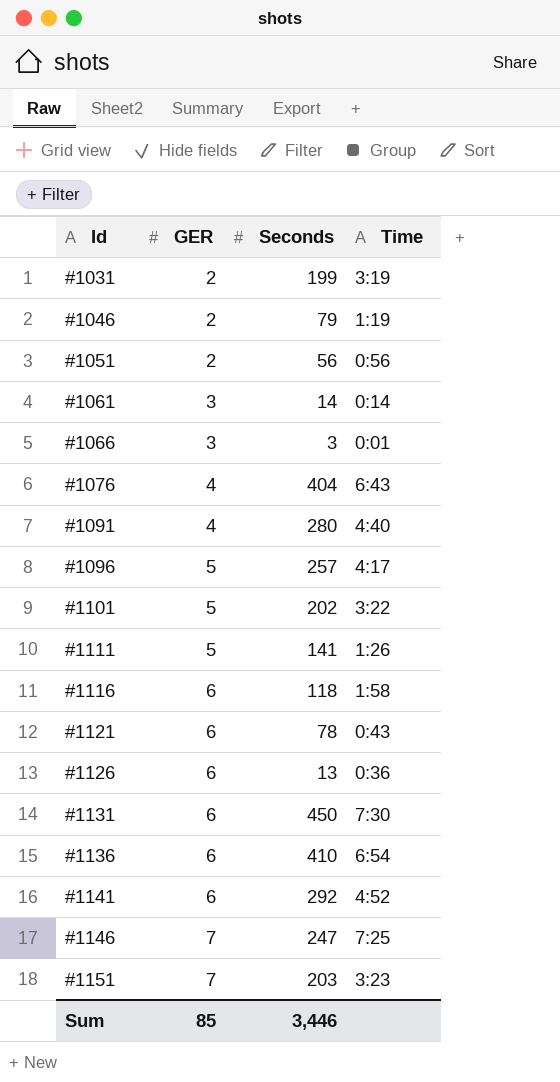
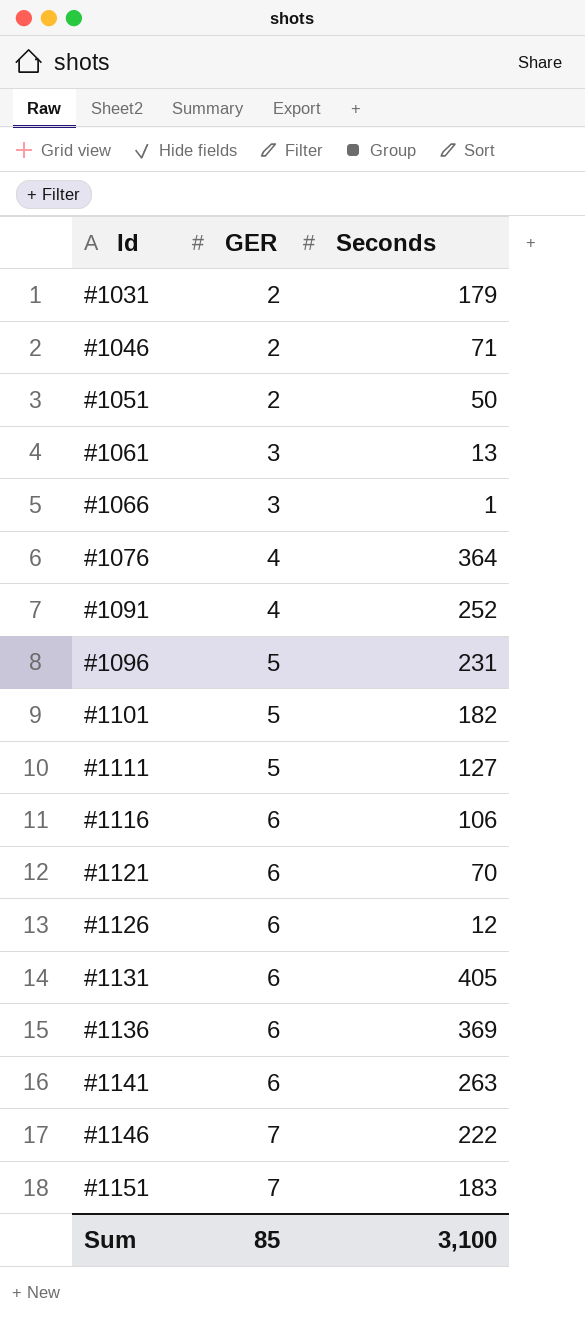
column Time | position: 4 -> none
#1031 | Seconds: 199 -> 179
#1046 | Seconds: 79 -> 71
#1051 | Seconds: 56 -> 50
#1061 | Seconds: 14 -> 13
#1066 | Seconds: 3 -> 1
#1076 | Seconds: 404 -> 364
#1091 | Seconds: 280 -> 252
#1096 | Seconds: 257 -> 231
#1101 | Seconds: 202 -> 182
#1111 | Seconds: 141 -> 127
#1116 | Seconds: 118 -> 106
#1121 | Seconds: 78 -> 70
#1126 | Seconds: 13 -> 12
#1131 | Seconds: 450 -> 405
#1136 | Seconds: 410 -> 369
#1141 | Seconds: 292 -> 263
#1146 | Seconds: 247 -> 222
#1151 | Seconds: 203 -> 183
Sum | Seconds: 3,446 -> 3,100

